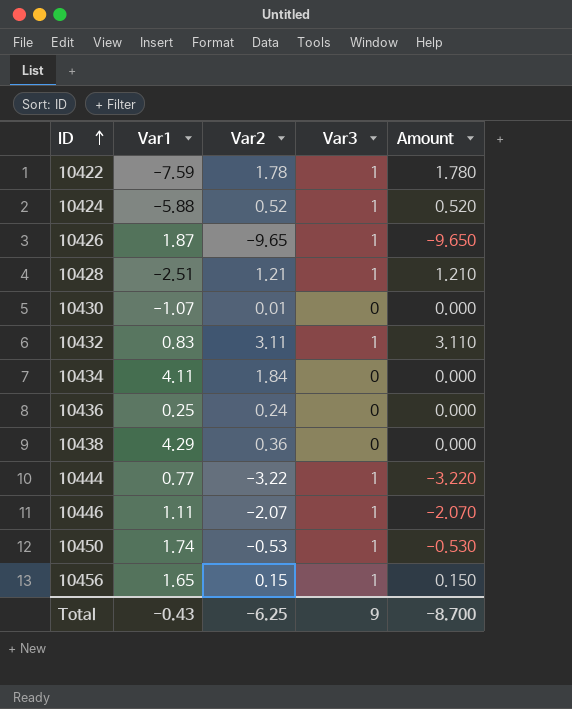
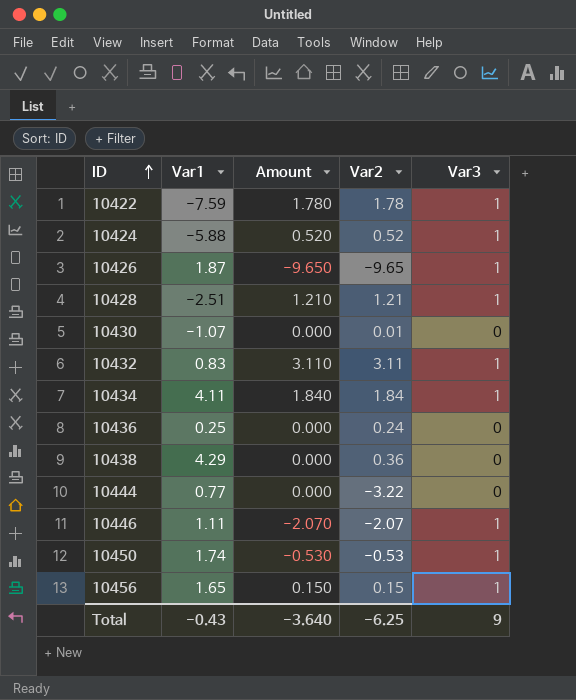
column Amount | position: 5 -> 3
10434 | Amount: 0.000 -> 1.840
10434 | Var3: 0 -> 1
10444 | Amount: -3.220 -> 0.000
10444 | Var3: 1 -> 0
Total | Amount: -8.700 -> -3.640

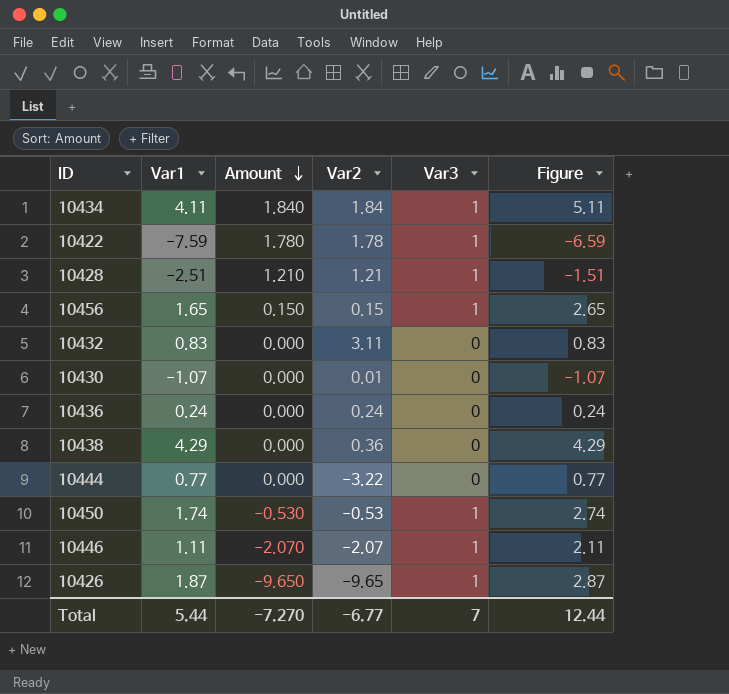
row order: ID ascending -> Amount descending
column Figure | formula: none -> [Var1] + [Var3]
row 10424: -5.88 | 0.520 | 0.52 | 1 -> none
10432 | Amount: 3.110 -> 0.000
10432 | Var3: 1 -> 0
10436 | Var1: 0.25 -> 0.24
Total | Var1: -0.43 -> 5.44
Total | Amount: -3.640 -> -7.270
Total | Var2: -6.25 -> -6.77
Total | Var3: 9 -> 7

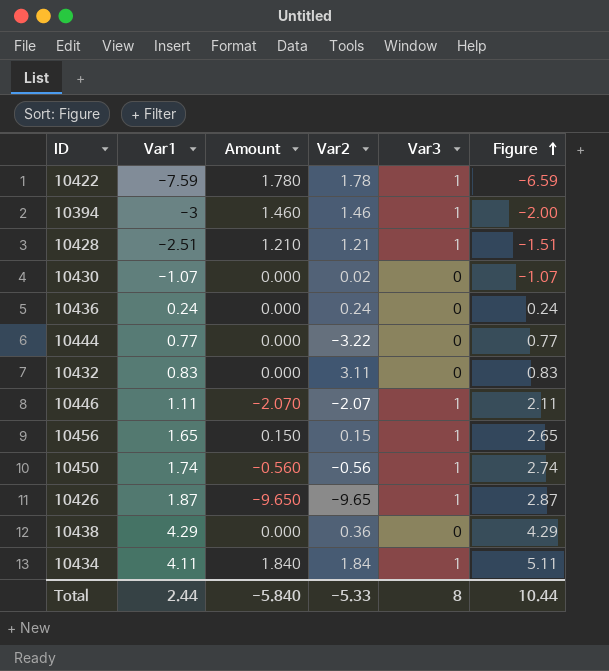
row order: Amount descending -> Figure ascending
row 10394: none -> -3 | 1.460 | 1.46 | 1 | -2.00
10430 | Var2: 0.01 -> 0.02
10450 | Amount: -0.530 -> -0.560
10450 | Var2: -0.53 -> -0.56
Total | Var1: 5.44 -> 2.44
Total | Amount: -7.270 -> -5.840
Total | Var2: -6.77 -> -5.33
Total | Var3: 7 -> 8
Total | Figure: 12.44 -> 10.44

